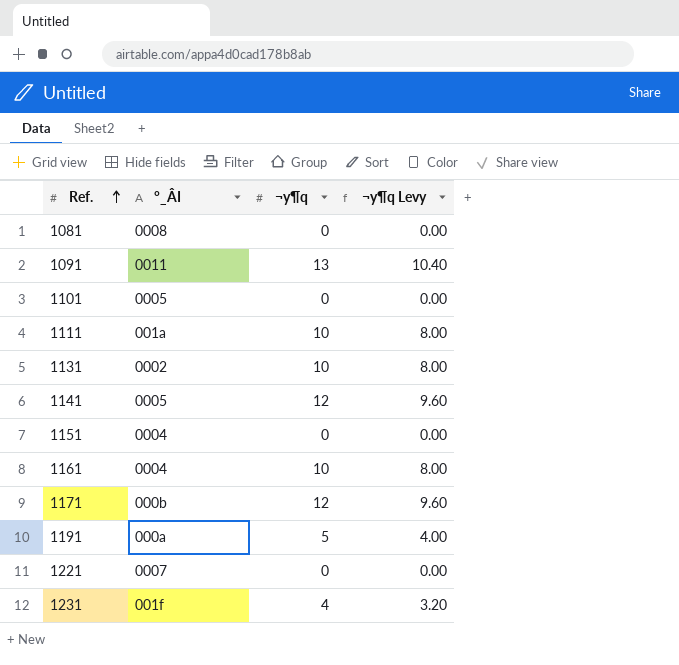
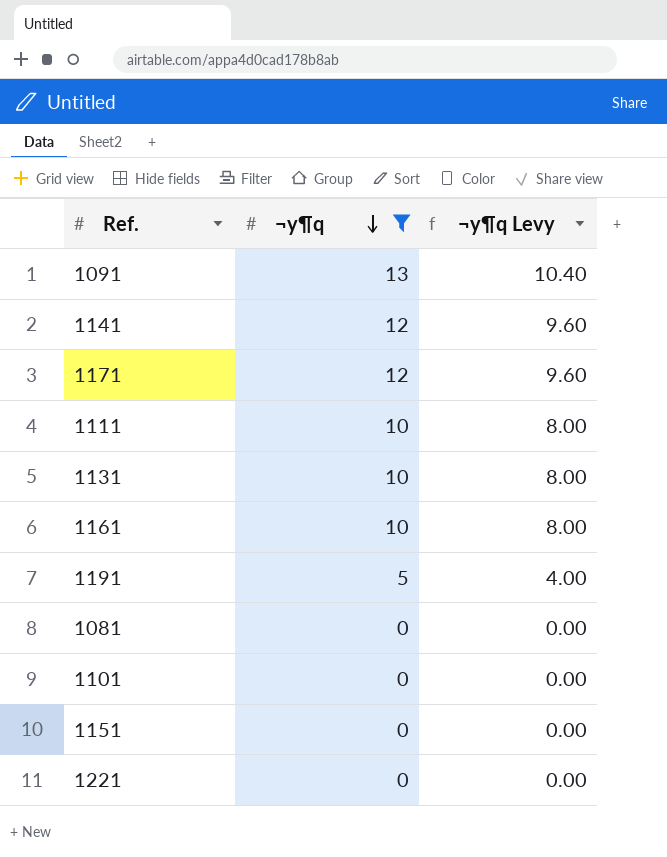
filter: none -> ¬y¶q != 4
row order: Ref. ascending -> ¬y¶q descending
column °_ÂI | position: 2 -> none

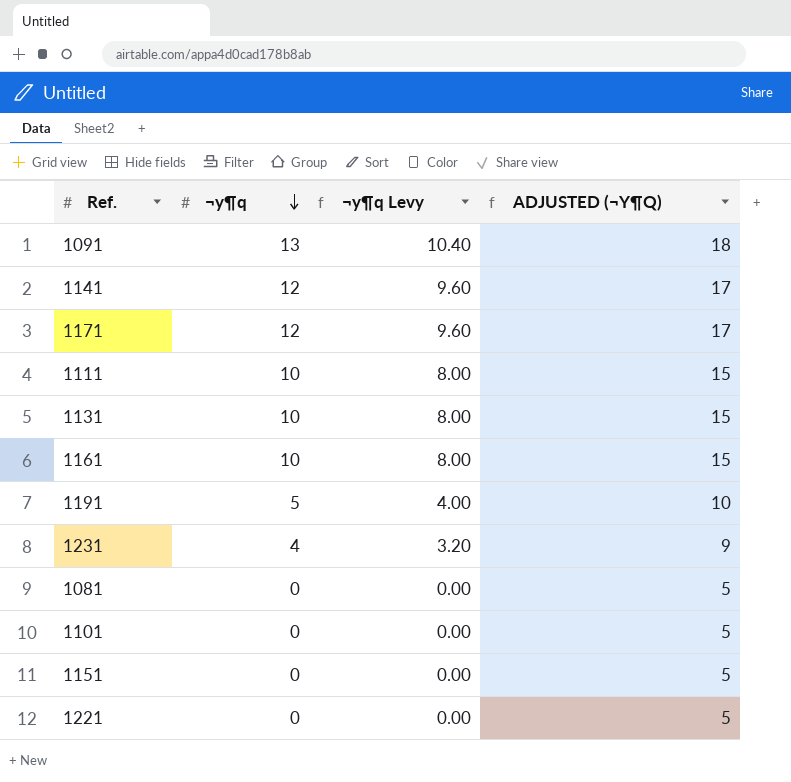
filter: ¬y¶q != 4 -> none
column ADJUSTED (¬Y¶Q) | formula: none -> [¬y¶q] + 5

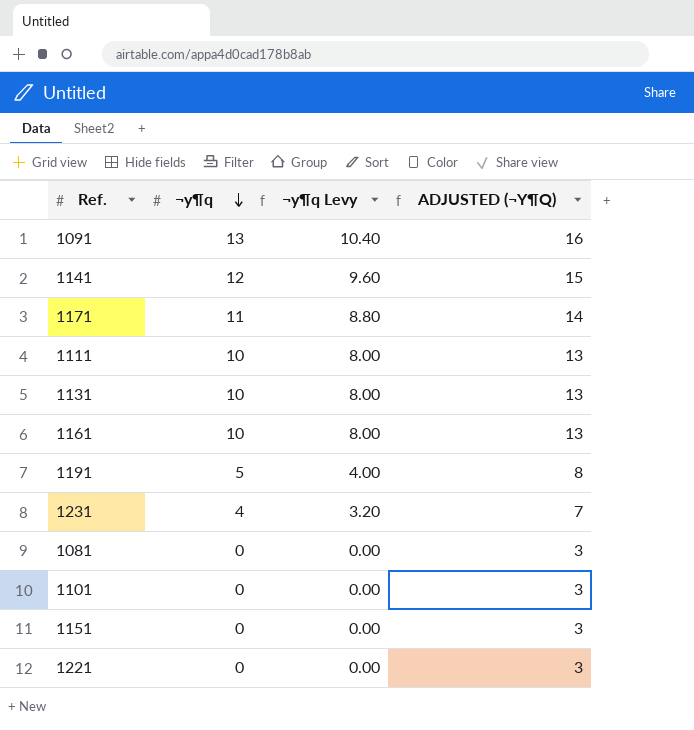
column ADJUSTED (¬Y¶Q) | formula: [¬y¶q] + 5 -> [¬y¶q] + 3
1171 | ¬y¶q: 12 -> 11
1171 | ¬y¶q Levy: 9.60 -> 8.80

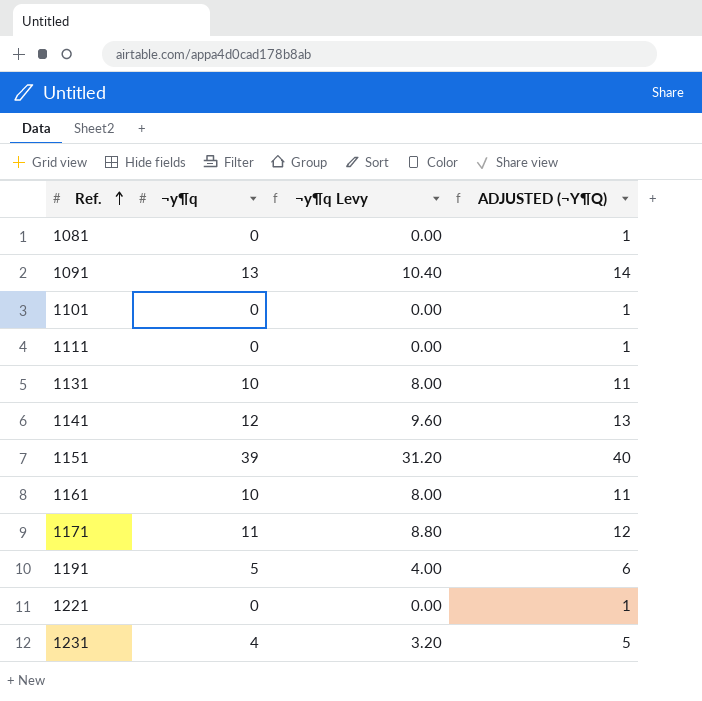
row order: ¬y¶q descending -> Ref. ascending
column ADJUSTED (¬Y¶Q) | formula: [¬y¶q] + 3 -> [¬y¶q] + 1
1111 | ¬y¶q: 10 -> 0
1111 | ¬y¶q Levy: 8.00 -> 0.00
1151 | ¬y¶q: 0 -> 39
1151 | ¬y¶q Levy: 0.00 -> 31.20

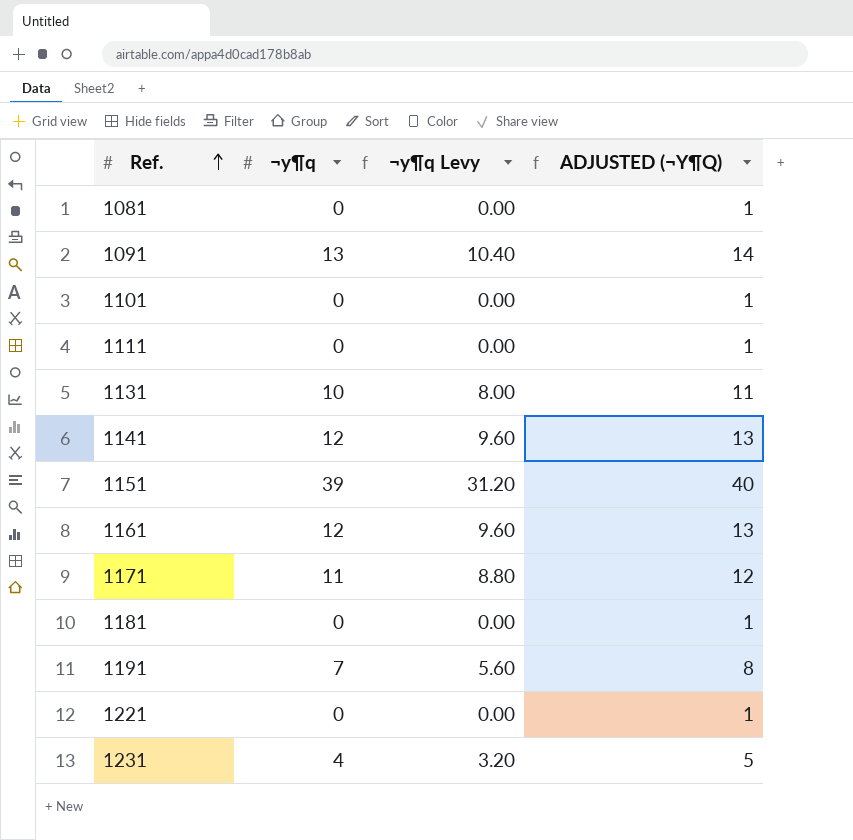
1161 | ¬y¶q: 10 -> 12
1161 | ¬y¶q Levy: 8.00 -> 9.60
1161 | ADJUSTED (¬Y¶Q): 11 -> 13
row 1181: none -> 0 | 0.00 | 1
1191 | ¬y¶q: 5 -> 7
1191 | ¬y¶q Levy: 4.00 -> 5.60
1191 | ADJUSTED (¬Y¶Q): 6 -> 8

